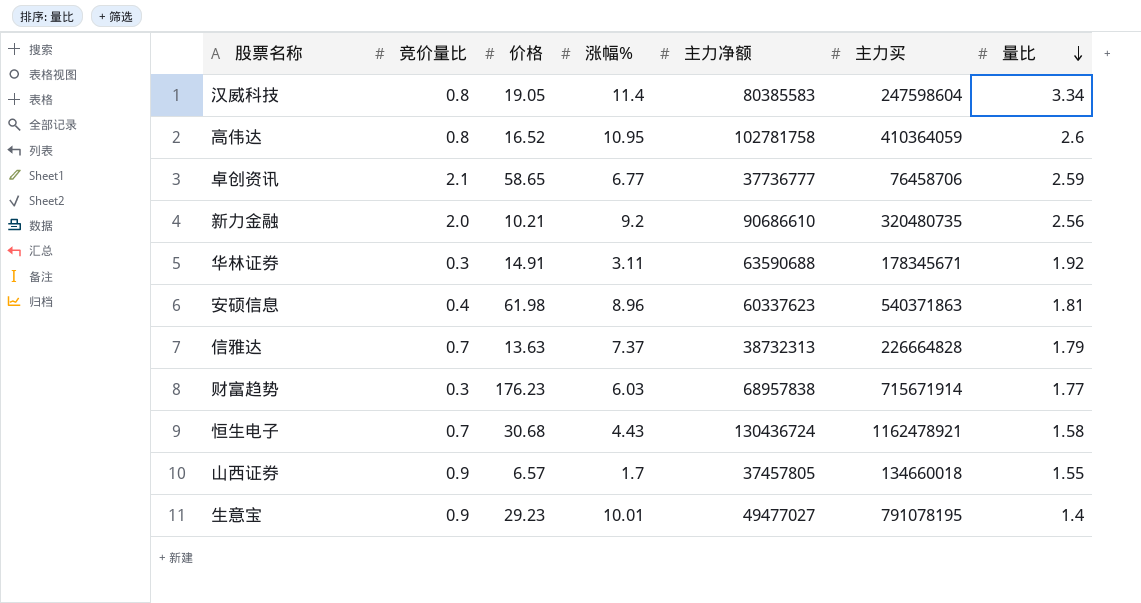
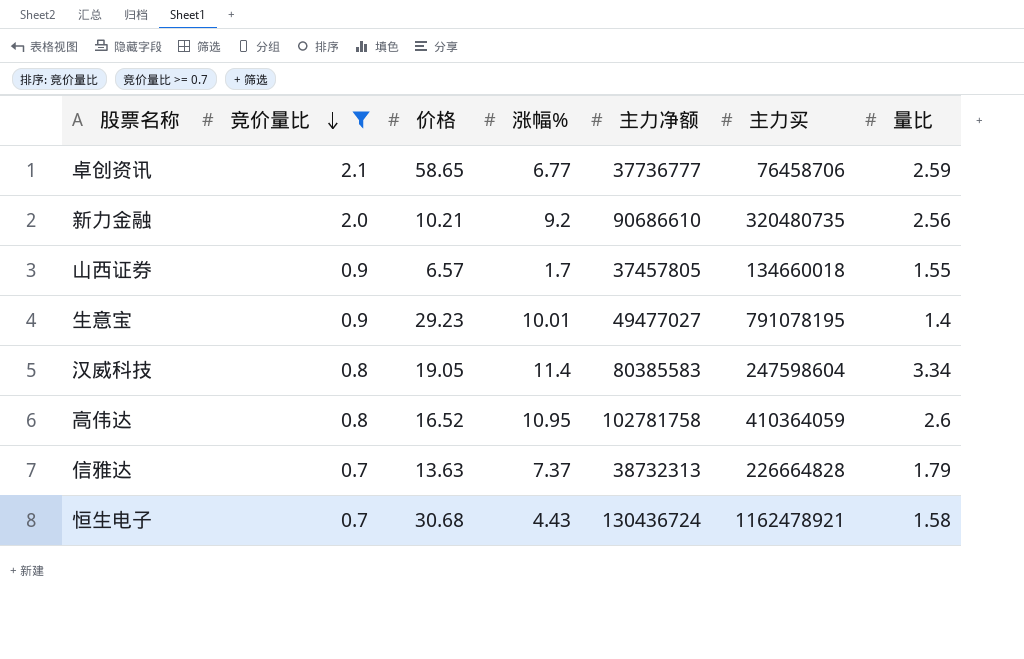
filter: none -> 竞价量比 >= 0.7
row order: 量比 descending -> 竞价量比 descending

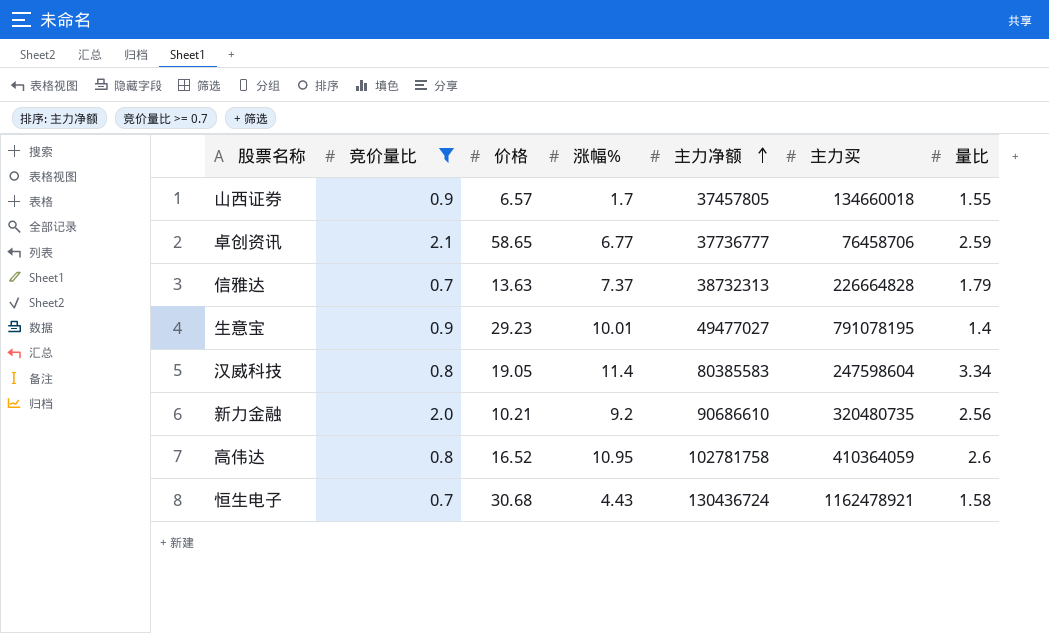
row order: 竞价量比 descending -> 主力净额 ascending

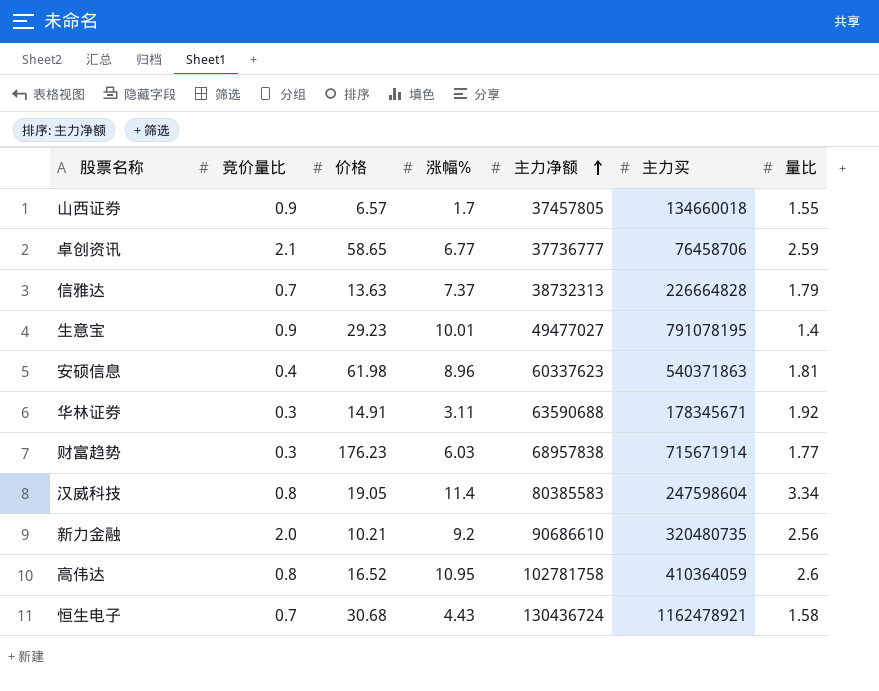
filter: 竞价量比 >= 0.7 -> none

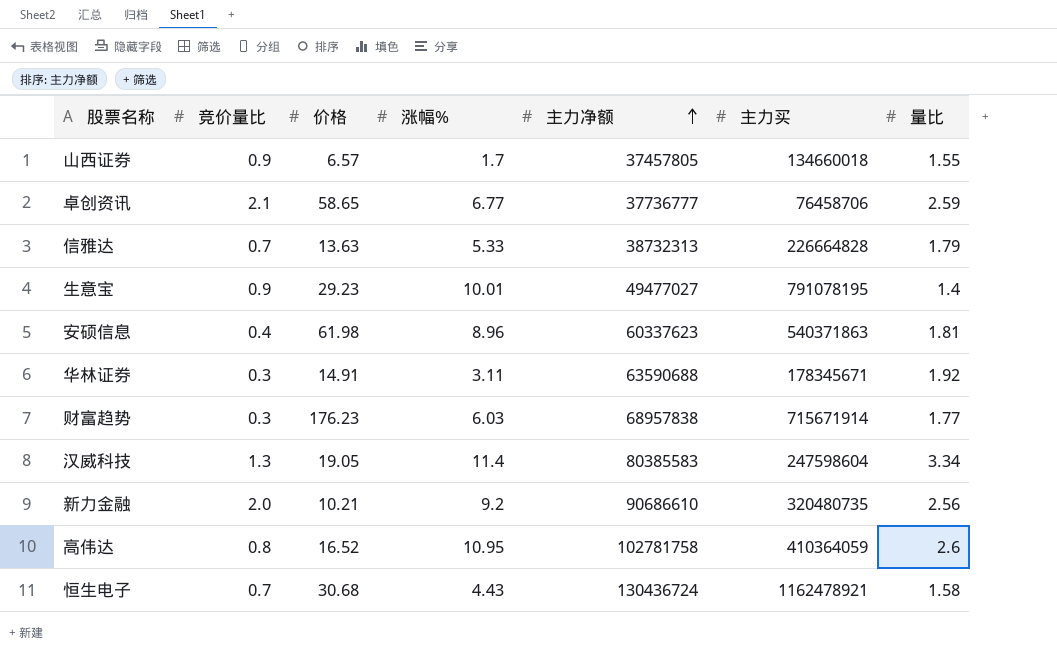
信雅达 | 涨幅%: 7.37 -> 5.33
汉威科技 | 竞价量比: 0.8 -> 1.3

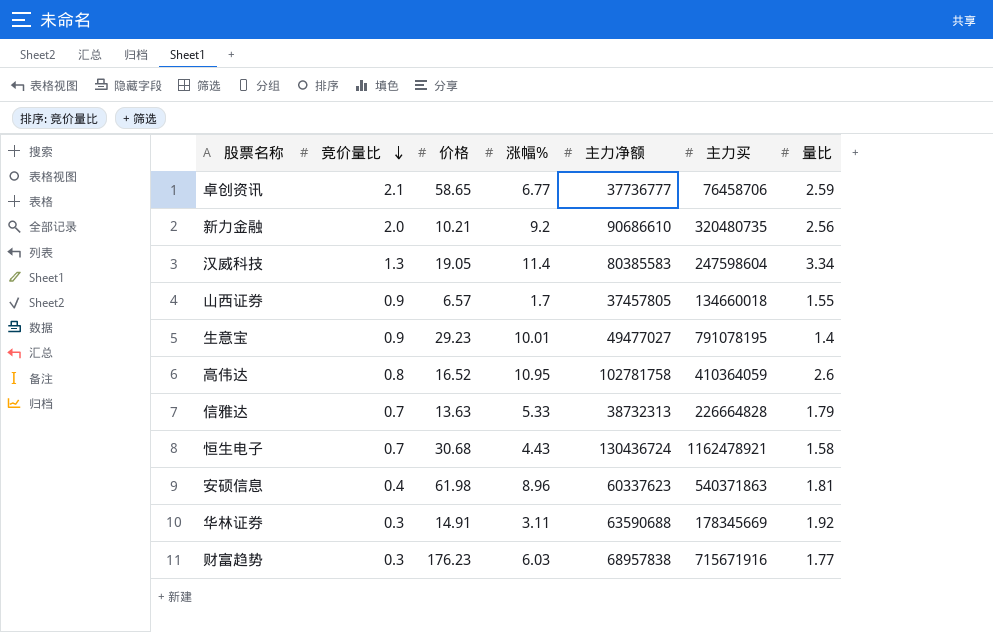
row order: 主力净额 ascending -> 竞价量比 descending
华林证券 | 主力买: 178345671 -> 178345669
财富趋势 | 主力买: 715671914 -> 715671916

